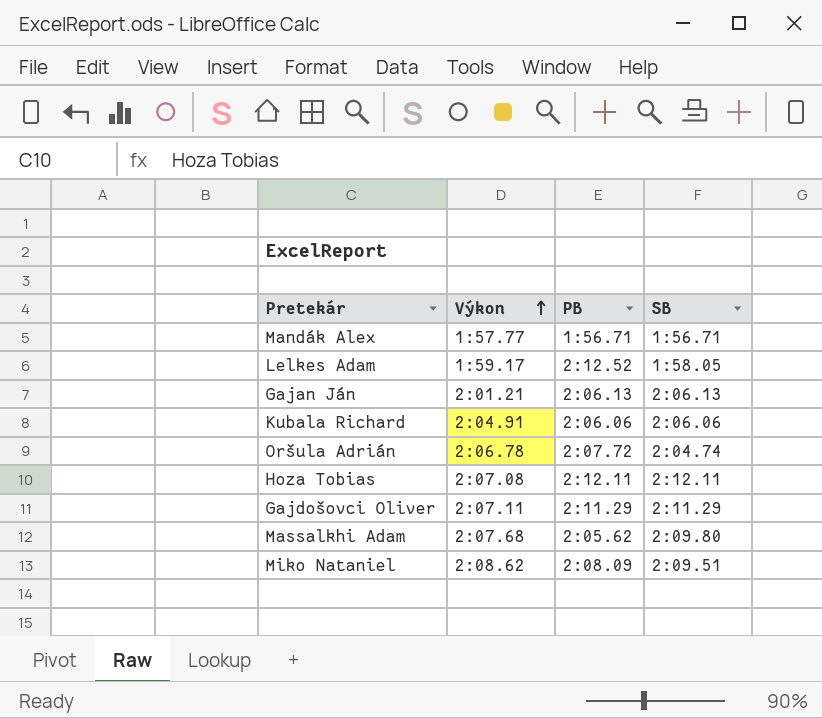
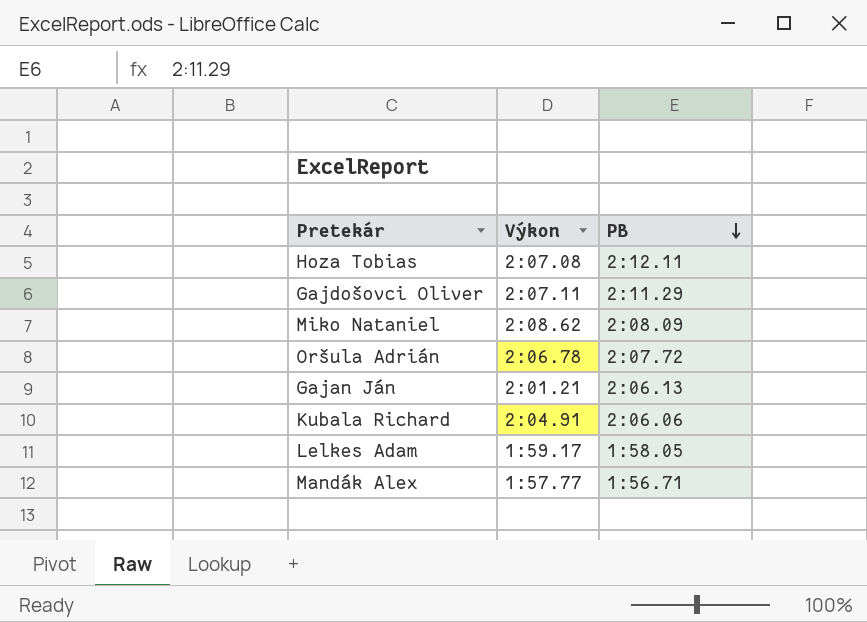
row order: Výkon ascending -> PB descending
column SB | position: 4 -> none
row Massalkhi Adam: 2:07.68 | 2:05.62 | 2:09.80 -> none
Lelkes Adam | PB: 2:12.52 -> 1:58.05

